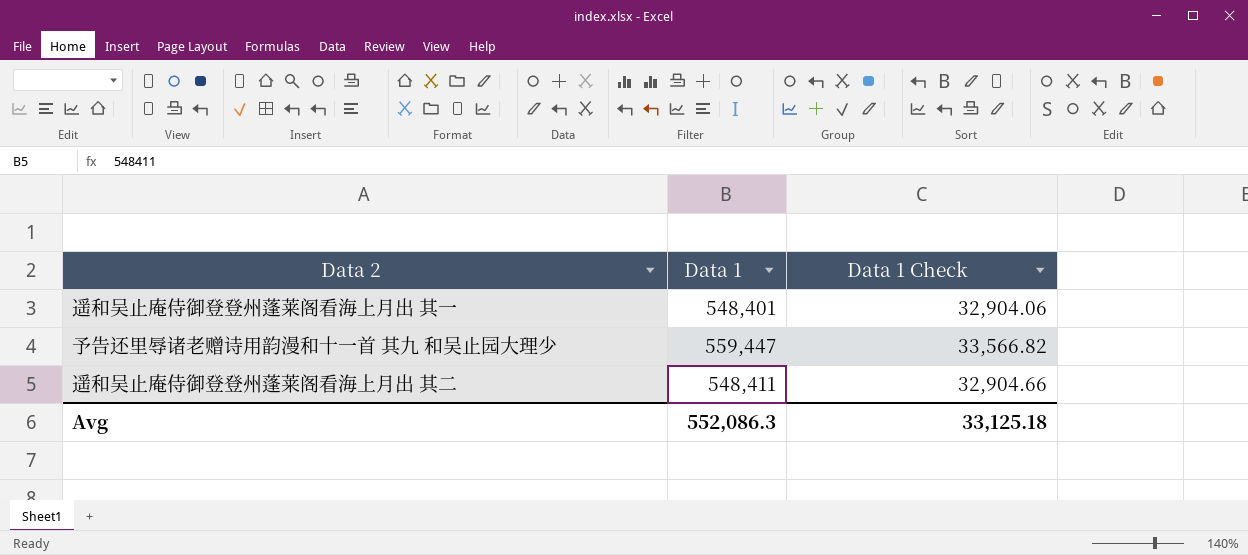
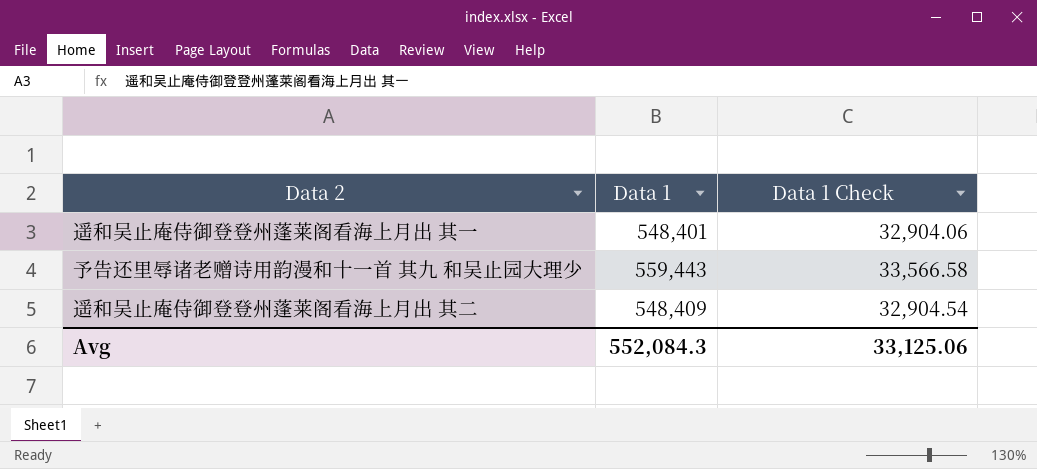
予告还里辱诸老赠诗用韵漫和十一首 其九 和吴止园大理少 | Data 1: 559,447 -> 559,443
予告还里辱诸老赠诗用韵漫和十一首 其九 和吴止园大理少 | Data 1 Check: 33,566.82 -> 33,566.58
遥和吴止庵侍御登登州蓬莱阁看海上月出 其二 | Data 1: 548,411 -> 548,409
遥和吴止庵侍御登登州蓬莱阁看海上月出 其二 | Data 1 Check: 32,904.66 -> 32,904.54
Avg | Data 1: 552,086.3 -> 552,084.3
Avg | Data 1 Check: 33,125.18 -> 33,125.06

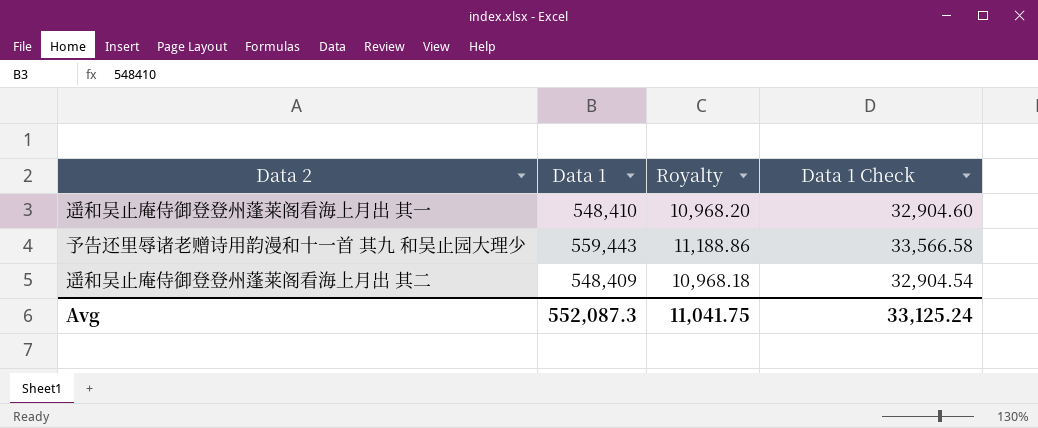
column Royalty | formula: none -> [Data 1] * 0.02
遥和吴止庵侍御登登州蓬莱阁看海上月出 其一 | Data 1: 548,401 -> 548,410
遥和吴止庵侍御登登州蓬莱阁看海上月出 其一 | Data 1 Check: 32,904.06 -> 32,904.60
Avg | Data 1: 552,084.3 -> 552,087.3
Avg | Data 1 Check: 33,125.06 -> 33,125.24

